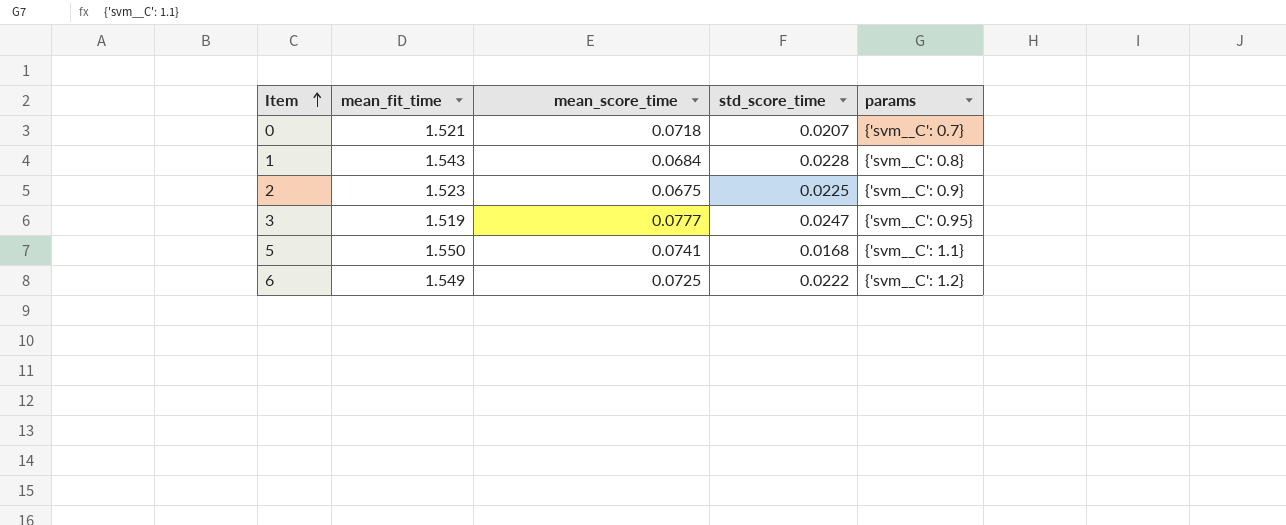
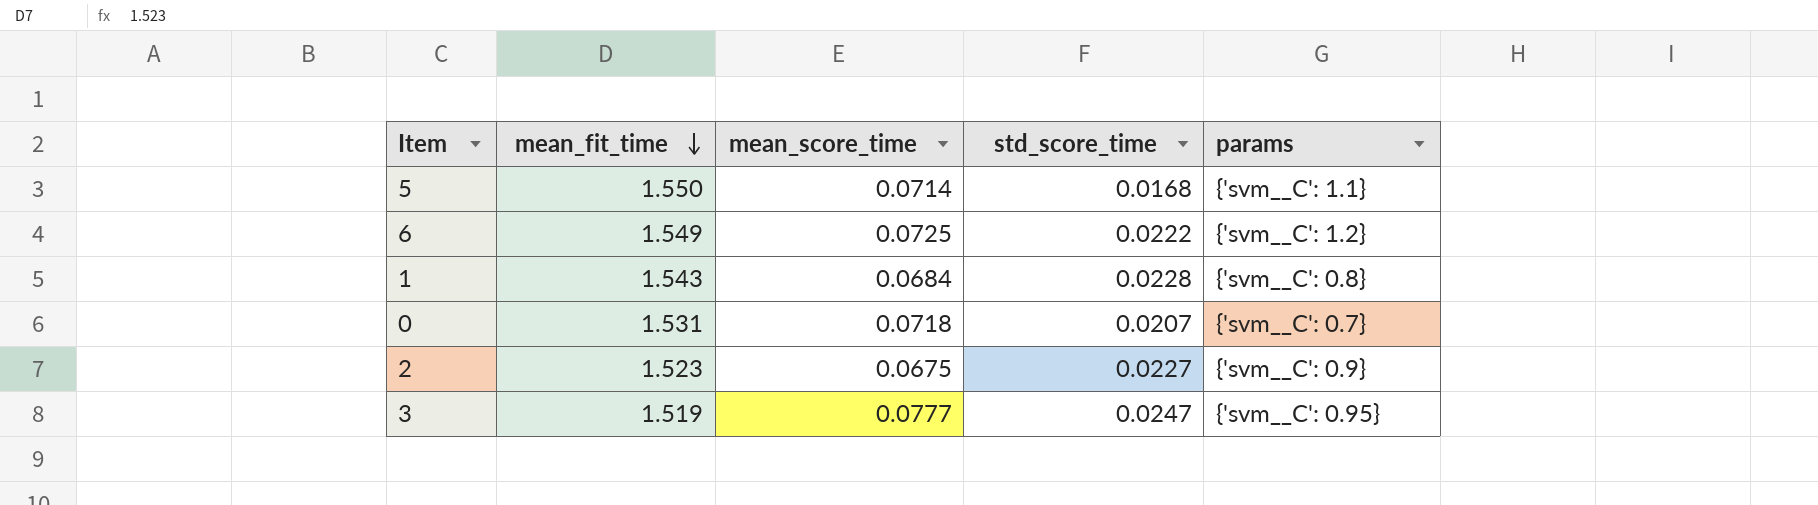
row order: Item ascending -> mean_fit_time descending
5 | mean_score_time: 0.0741 -> 0.0714
0 | mean_fit_time: 1.521 -> 1.531
2 | std_score_time: 0.0225 -> 0.0227

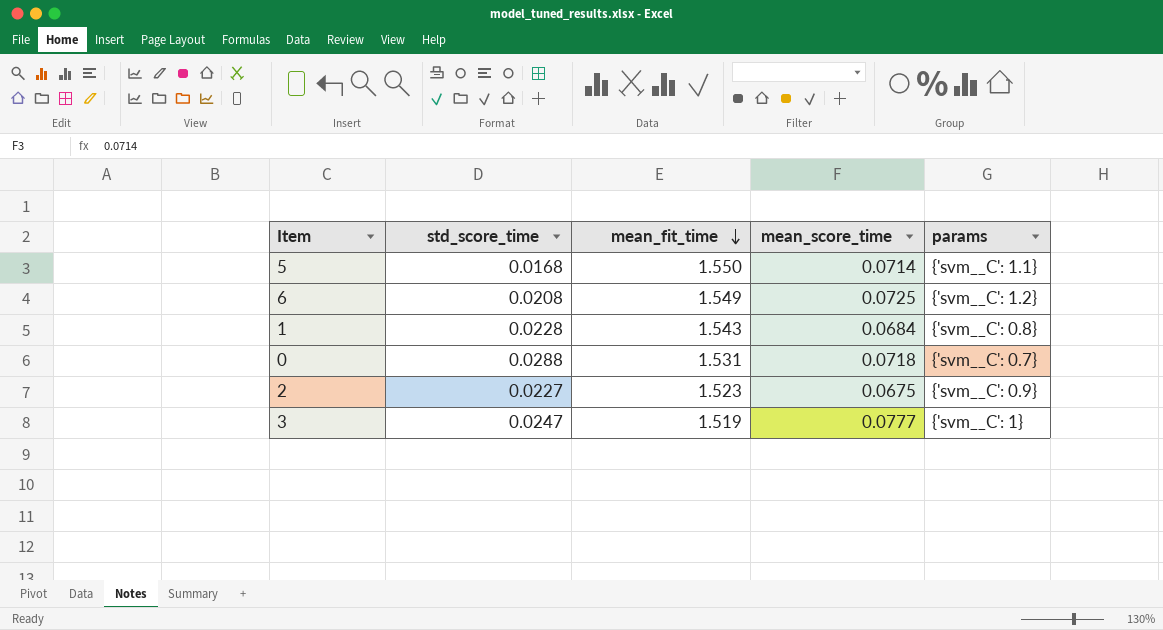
column std_score_time | position: 4 -> 2
6 | std_score_time: 0.0222 -> 0.0208
0 | std_score_time: 0.0207 -> 0.0288
3 | params: {'svm__C': 0.95} -> {'svm__C': 1}

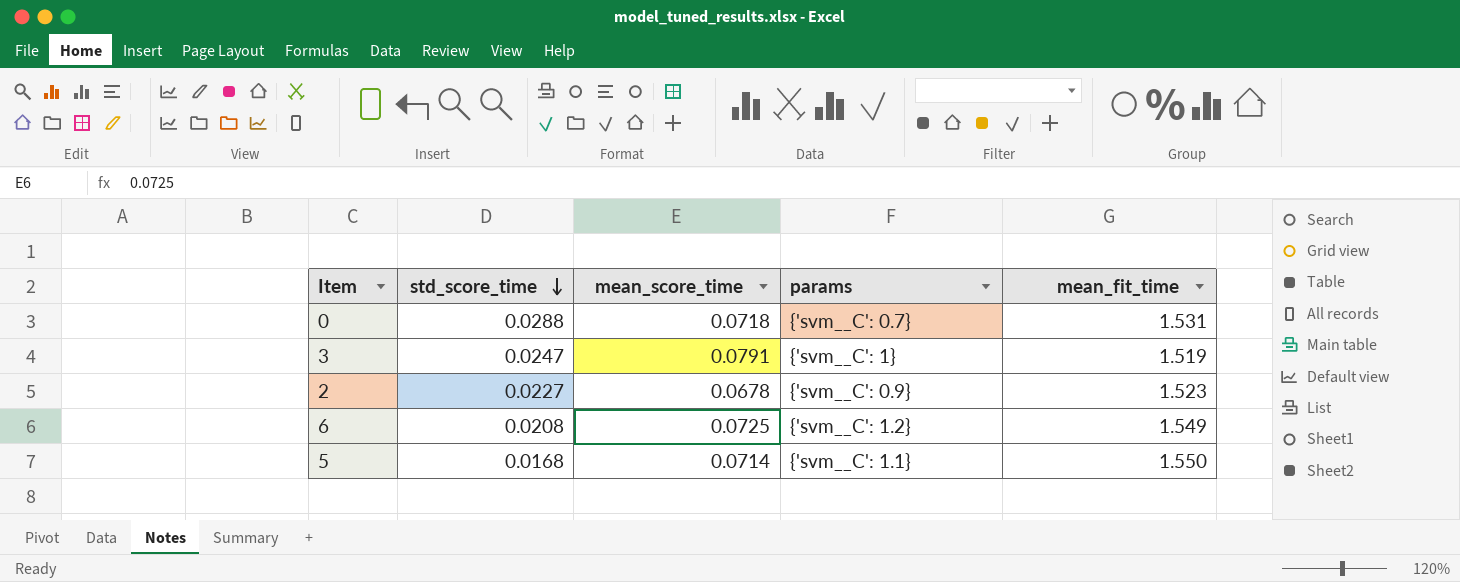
row order: mean_fit_time descending -> std_score_time descending
column mean_fit_time | position: 3 -> 5
row 1: 0.0228 | 1.543 | 0.0684 | {'svm__C': 0.8} -> none
3 | mean_score_time: 0.0777 -> 0.0791
2 | mean_score_time: 0.0675 -> 0.0678

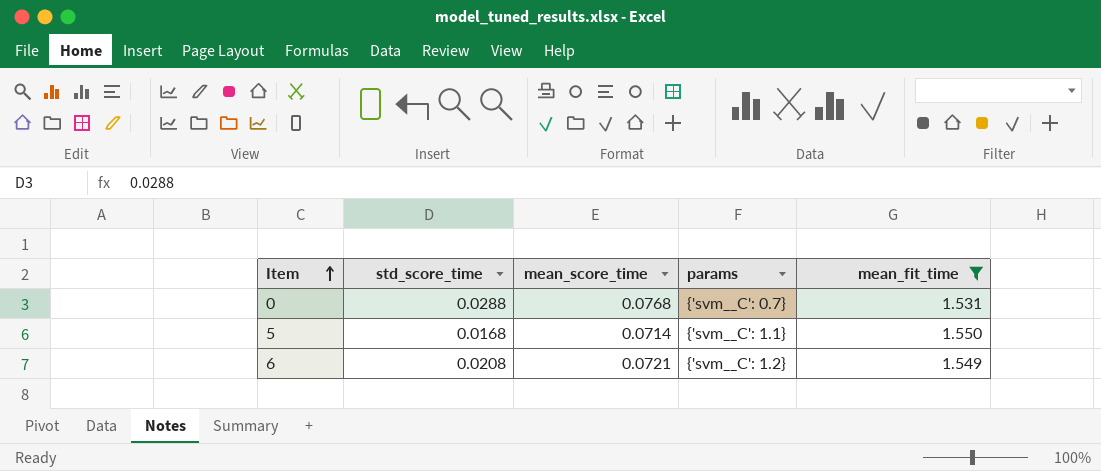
filter: none -> mean_fit_time >= 1.531
row order: std_score_time descending -> Item ascending
0 | mean_score_time: 0.0718 -> 0.0768
6 | mean_score_time: 0.0725 -> 0.0721

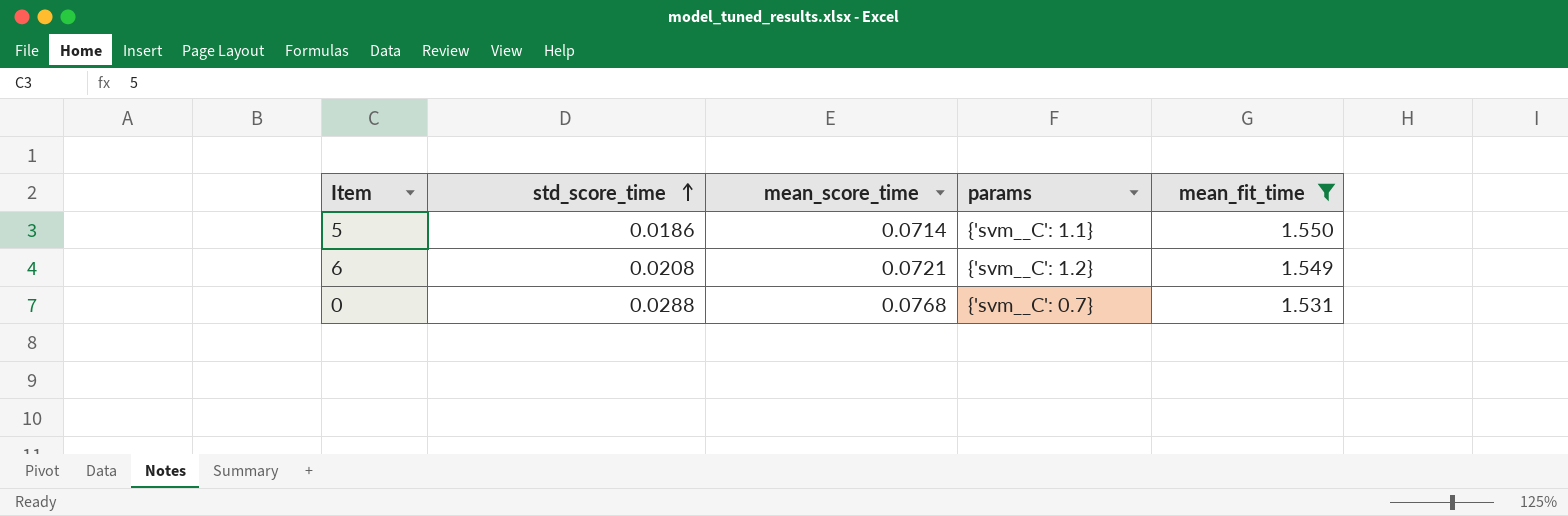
row order: Item ascending -> std_score_time ascending
5 | std_score_time: 0.0168 -> 0.0186

